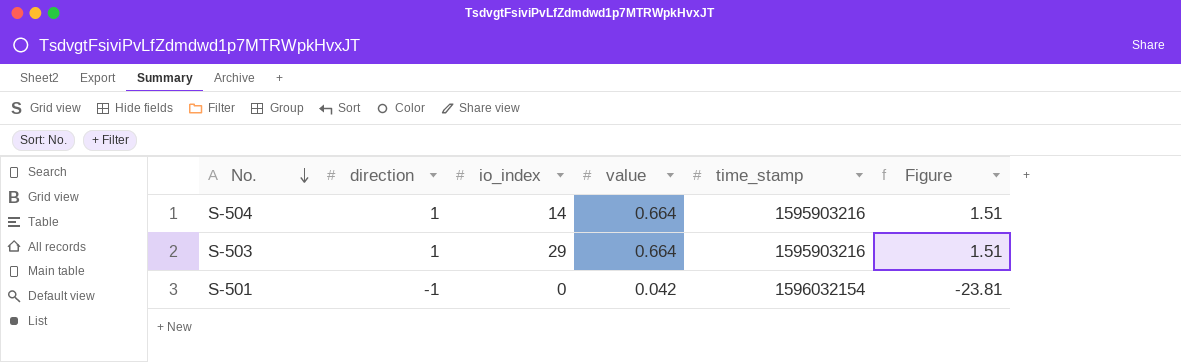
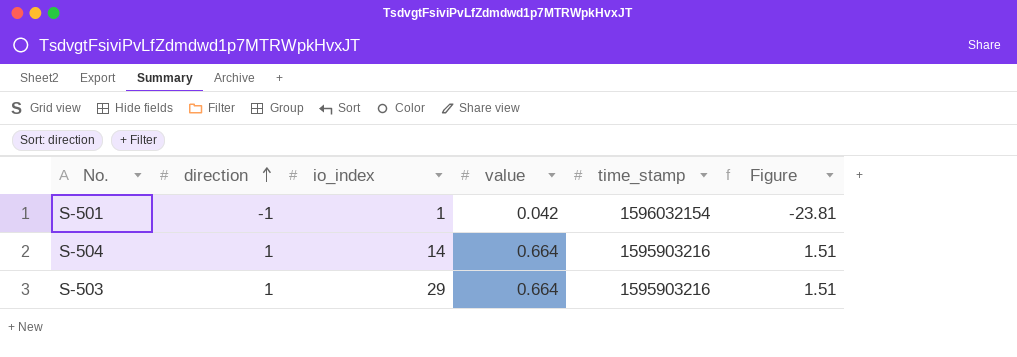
row order: No. descending -> direction ascending
S-501 | io_index: 0 -> 1

